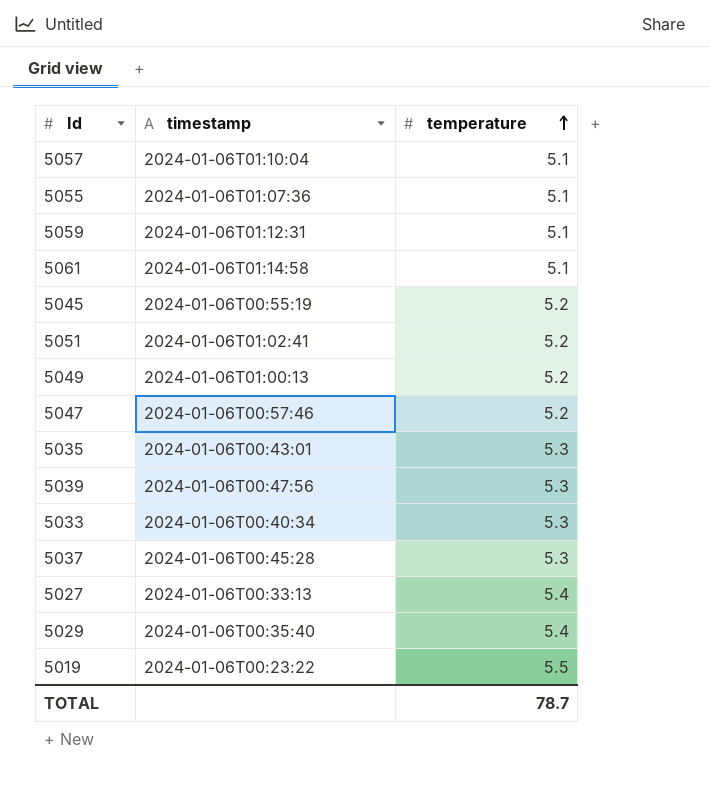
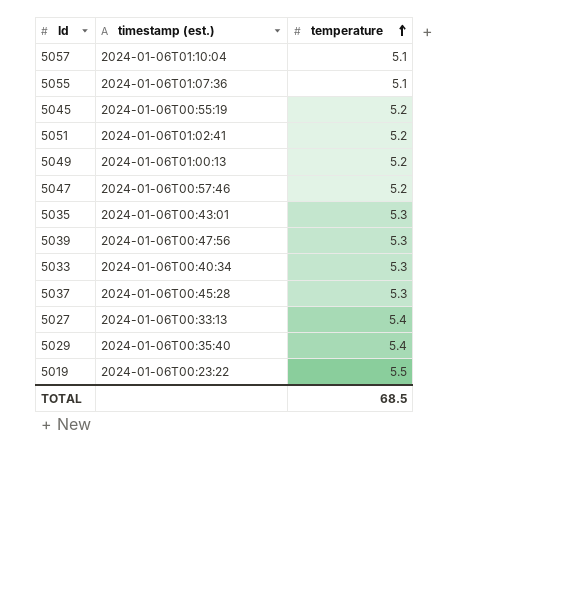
column name: timestamp -> timestamp (est.)
row 5059: 2024-01-06T01:12:31 | 5.1 -> none
row 5061: 2024-01-06T01:14:58 | 5.1 -> none
TOTAL | temperature: 78.7 -> 68.5

